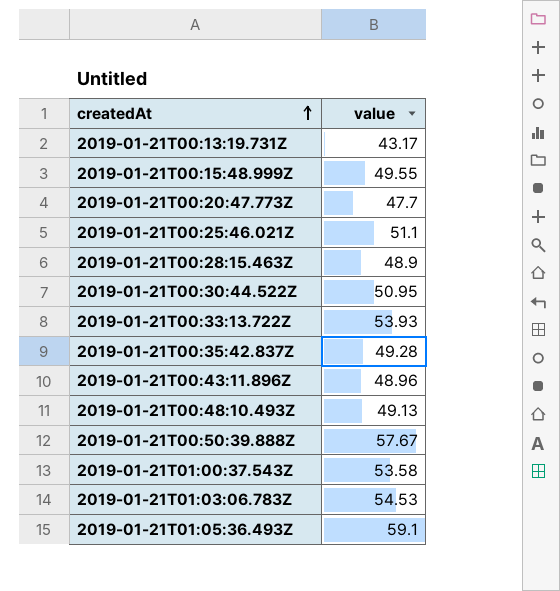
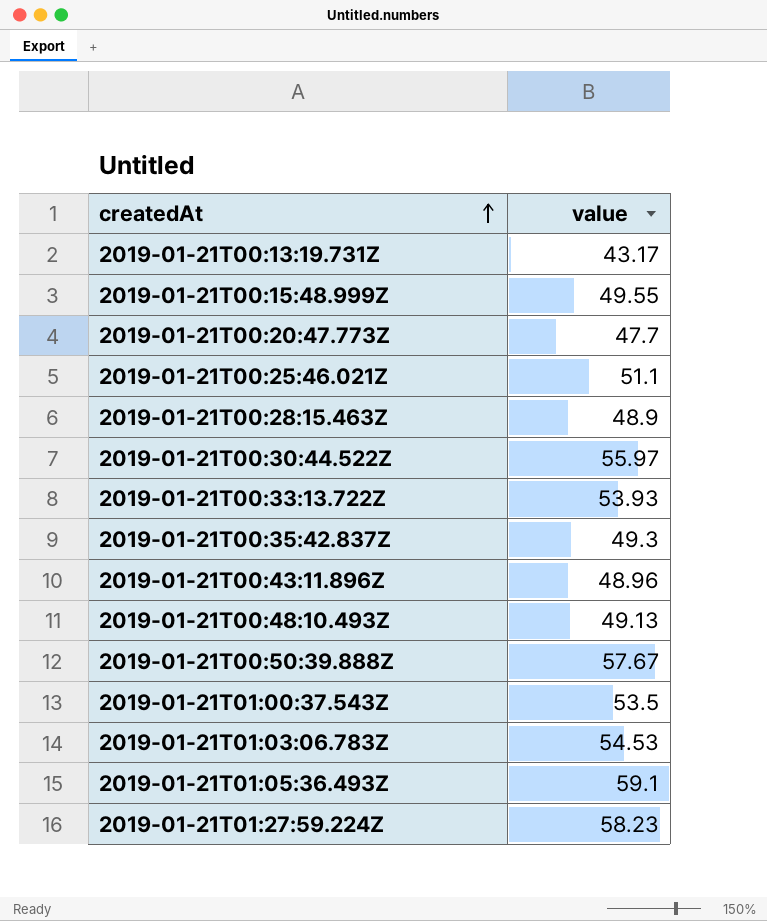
2019-01-21T00:30:44.522Z | value: 50.95 -> 55.97
2019-01-21T00:35:42.837Z | value: 49.28 -> 49.3
2019-01-21T01:00:37.543Z | value: 53.58 -> 53.5
row 2019-01-21T01:27:59.224Z: none -> 58.23

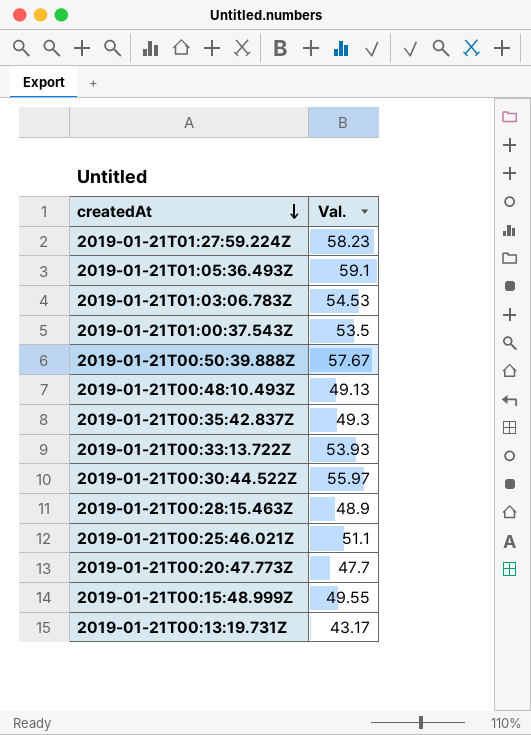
row order: createdAt ascending -> createdAt descending
column name: value -> Val.
row 2019-01-21T00:43:11.896Z: 48.96 -> none

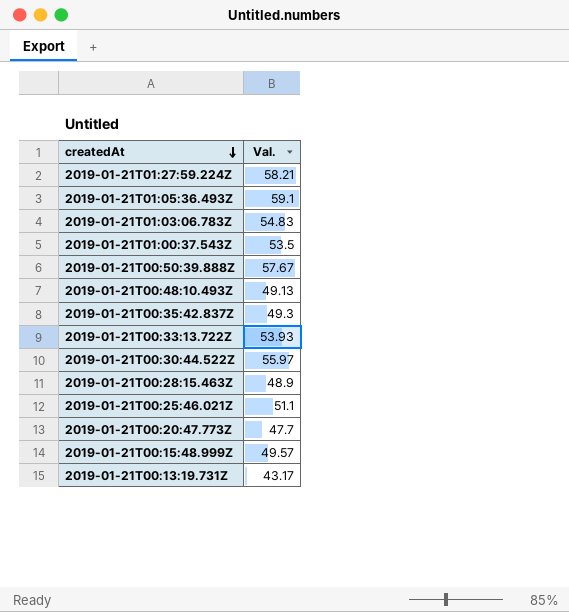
2019-01-21T01:27:59.224Z | Val.: 58.23 -> 58.21
2019-01-21T01:03:06.783Z | Val.: 54.53 -> 54.83
2019-01-21T00:15:48.999Z | Val.: 49.55 -> 49.57

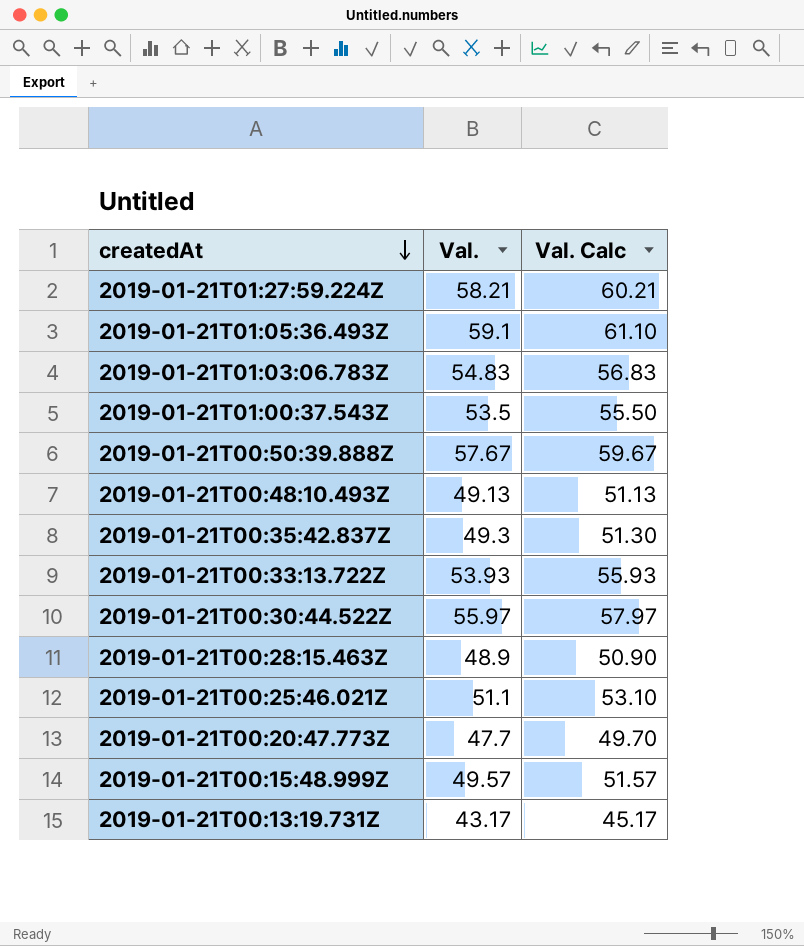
column Val. Calc | formula: none -> [Val.] + 2

